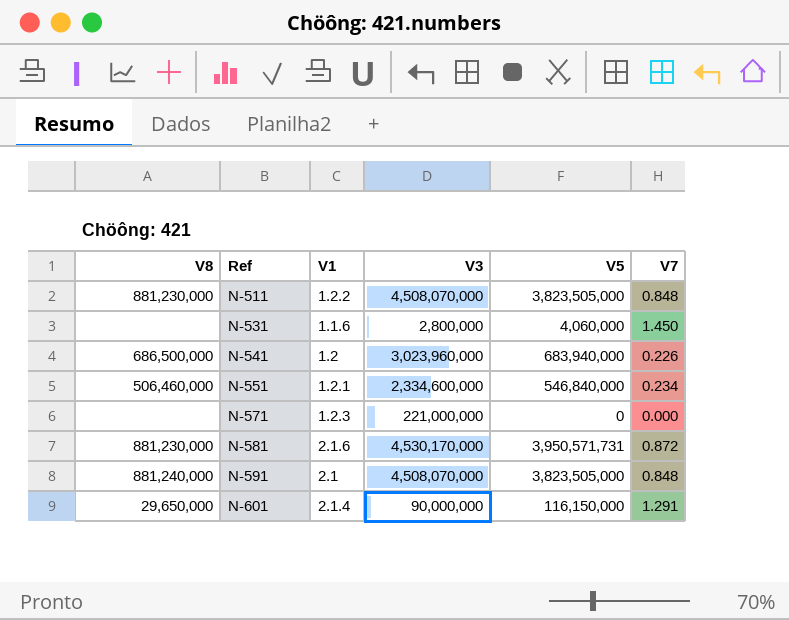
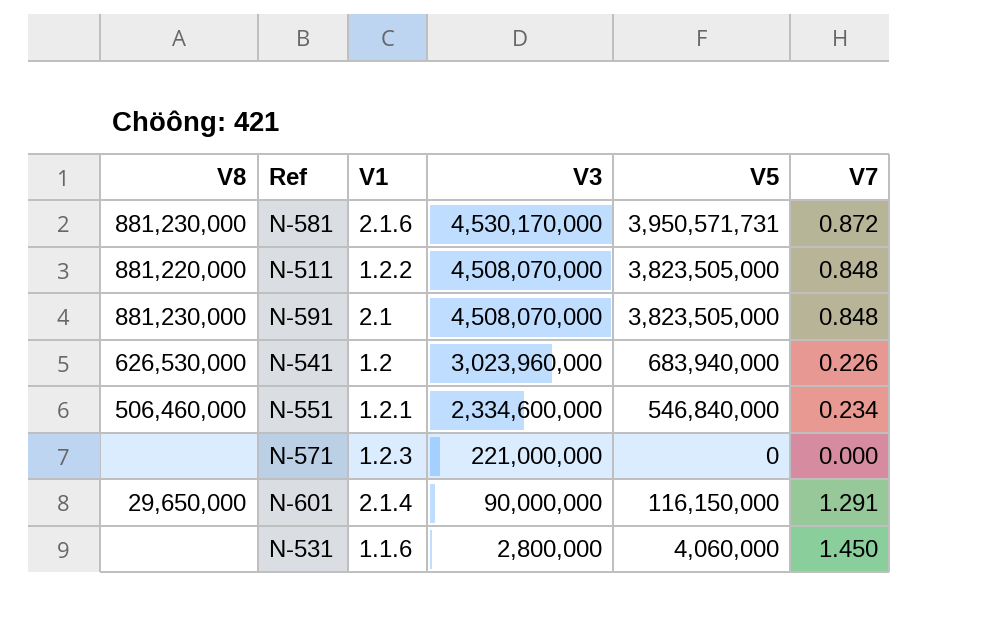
row order: Ref ascending -> V3 descending
N-511 | V8: 881,230,000 -> 881,220,000
N-591 | V8: 881,240,000 -> 881,230,000
N-541 | V8: 686,500,000 -> 626,530,000

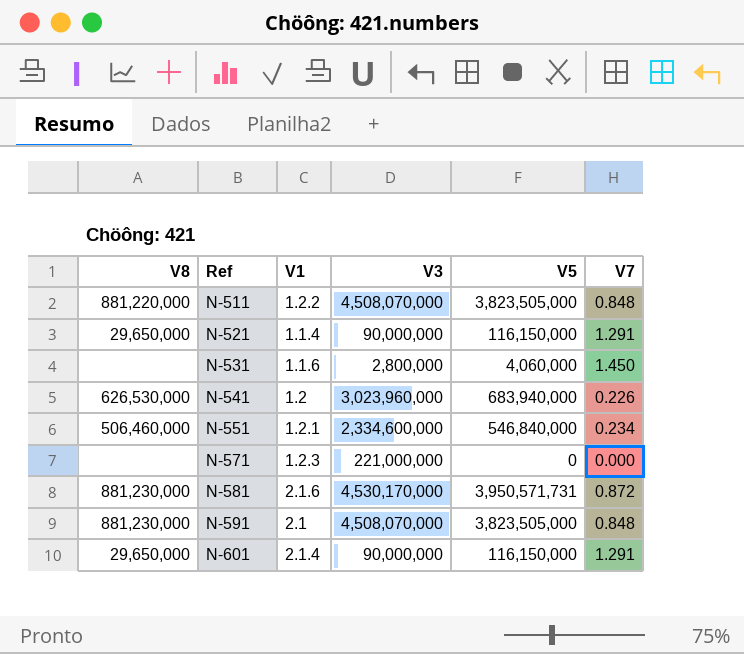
row order: V3 descending -> Ref ascending
row N-521: none -> 29,650,000 | 1.1.4 | 90,000,000 | 116,150,000 | 1.291

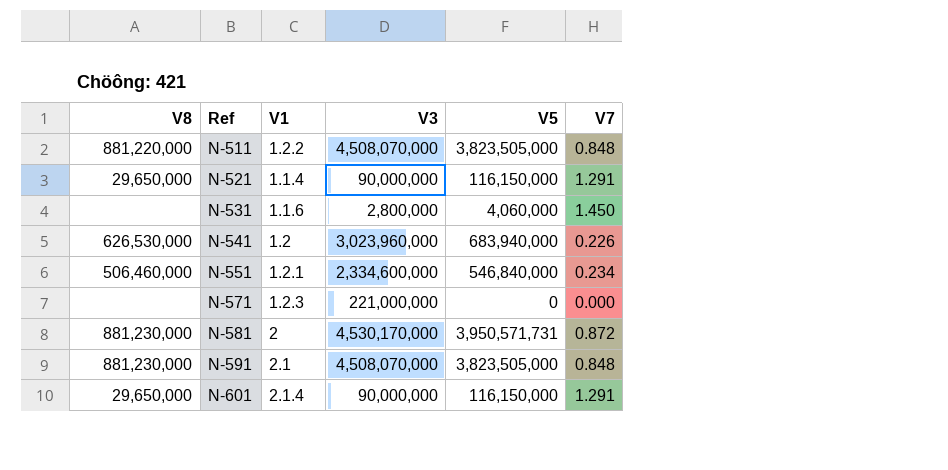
N-581 | V1: 2.1.6 -> 2

